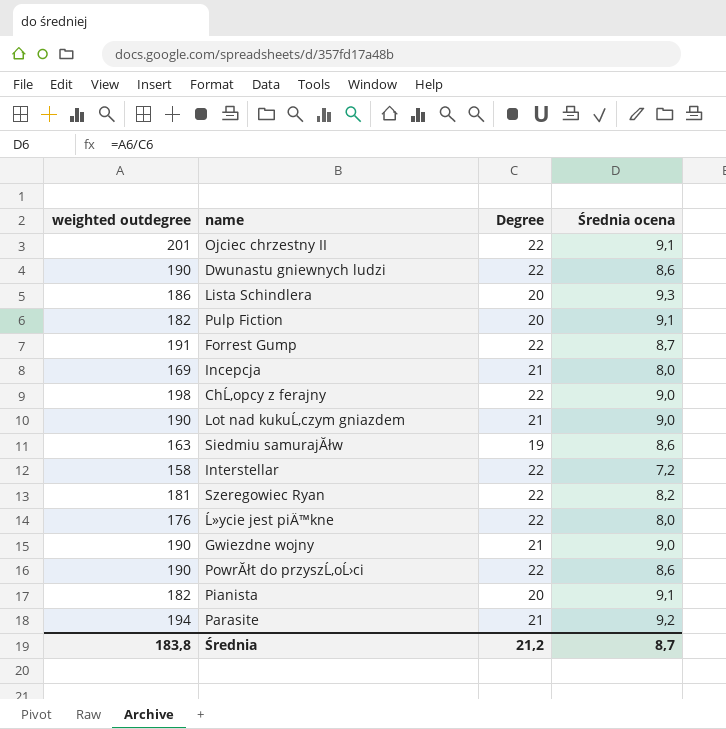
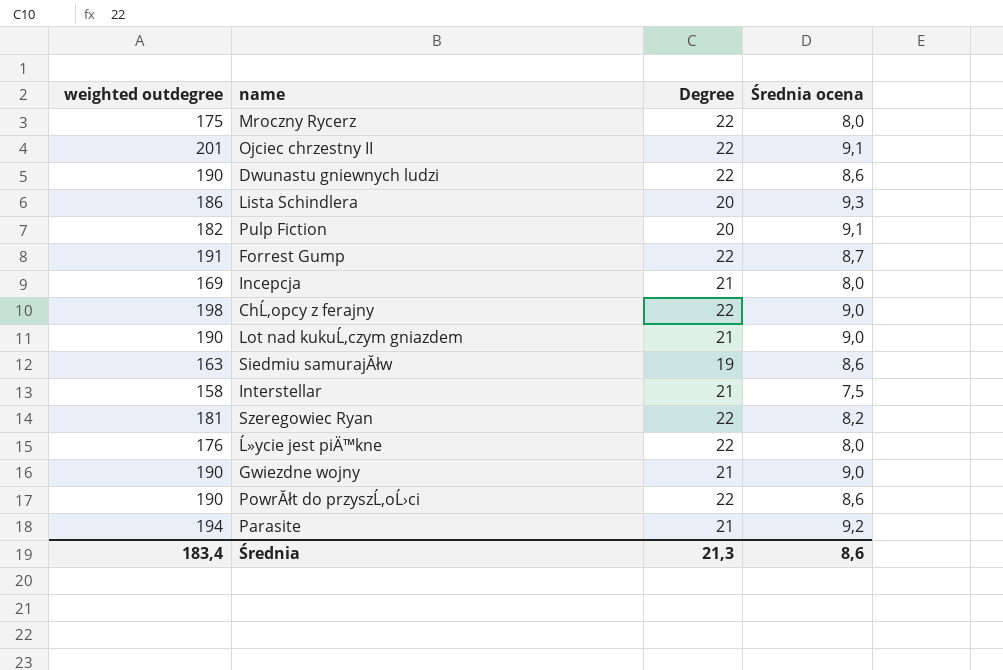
row Pianista: 182 | 20 | 9,1 -> none
row Mroczny Rycerz: none -> 175 | 22 | 8,0
Interstellar | Degree: 22 -> 21
Interstellar | Średnia ocena: 7,2 -> 7,5
Średnia | weighted outdegree: 183,8 -> 183,4
Średnia | Degree: 21,2 -> 21,3
Średnia | Średnia ocena: 8,7 -> 8,6

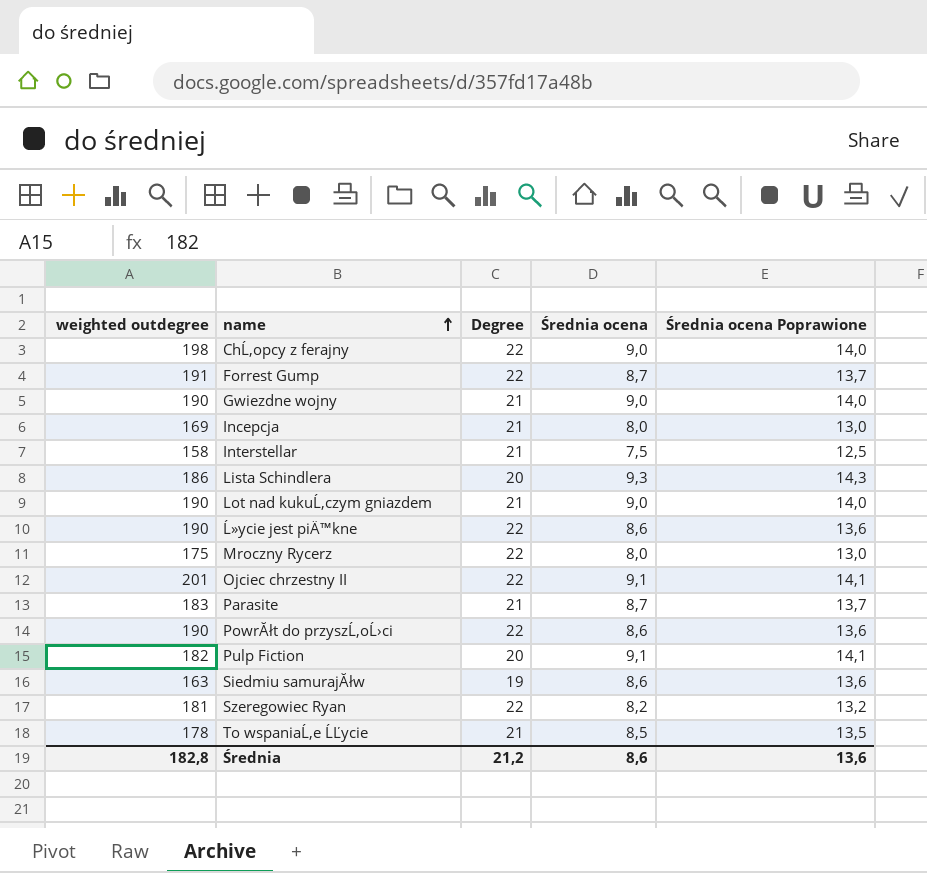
row order: none -> name ascending
column Średnia ocena Poprawione | formula: none -> [Średnia ocena] + 5
row Dwunastu gniewnych ludzi: 190 | 22 | 8,6 -> none
Ĺ»ycie jest piÄ™kne | weighted outdegree: 176 -> 190
Ĺ»ycie jest piÄ™kne | Średnia ocena: 8,0 -> 8,6
Parasite | weighted outdegree: 194 -> 183
Parasite | Średnia ocena: 9,2 -> 8,7
row To wspaniaĹ‚e ĹĽycie: none -> 178 | 21 | 8,5 | 13,5
Średnia | weighted outdegree: 183,4 -> 182,8
Średnia | Degree: 21,3 -> 21,2

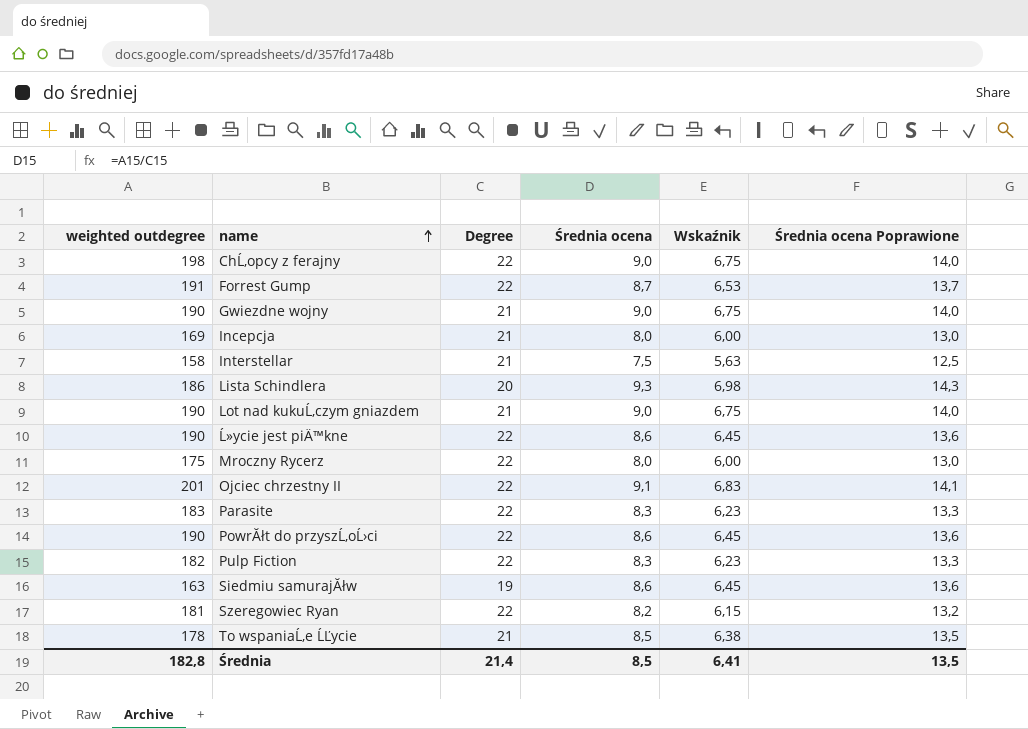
column Wskaźnik | formula: none -> [Średnia ocena] * 0,75
Parasite | Degree: 21 -> 22
Parasite | Średnia ocena: 8,7 -> 8,3
Parasite | Średnia ocena Poprawione: 13,7 -> 13,3
Pulp Fiction | Degree: 20 -> 22
Pulp Fiction | Średnia ocena: 9,1 -> 8,3
Pulp Fiction | Średnia ocena Poprawione: 14,1 -> 13,3
Średnia | Degree: 21,2 -> 21,4
Średnia | Średnia ocena: 8,6 -> 8,5
Średnia | Średnia ocena Poprawione: 13,6 -> 13,5

